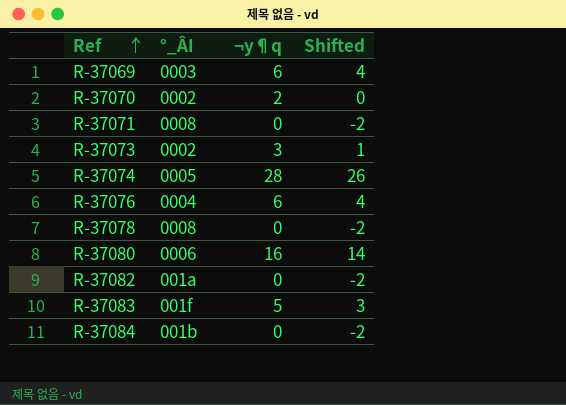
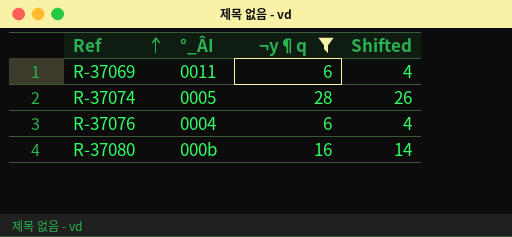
filter: none -> ¬y¶q >= 6
R-37069 | °_ÂI: 0003 -> 0011
R-37080 | °_ÂI: 0006 -> 000b

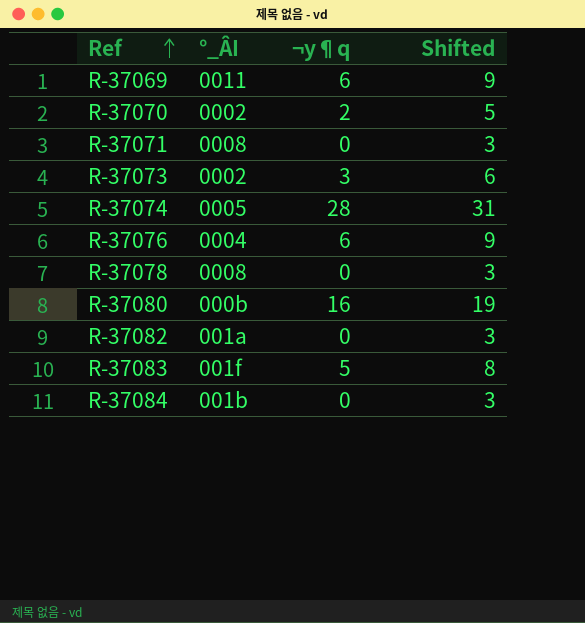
filter: ¬y¶q >= 6 -> none
column Shifted | formula: [¬y¶q] - 2 -> [¬y¶q] + 3

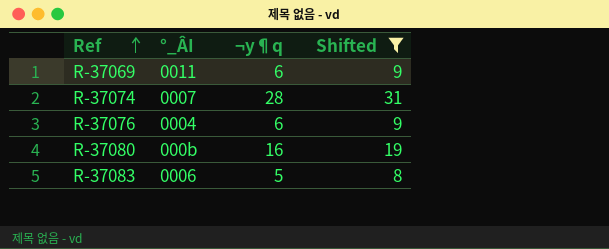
filter: none -> Shifted >= 8
R-37074 | °_ÂI: 0005 -> 0007
R-37083 | °_ÂI: 001f -> 0006

